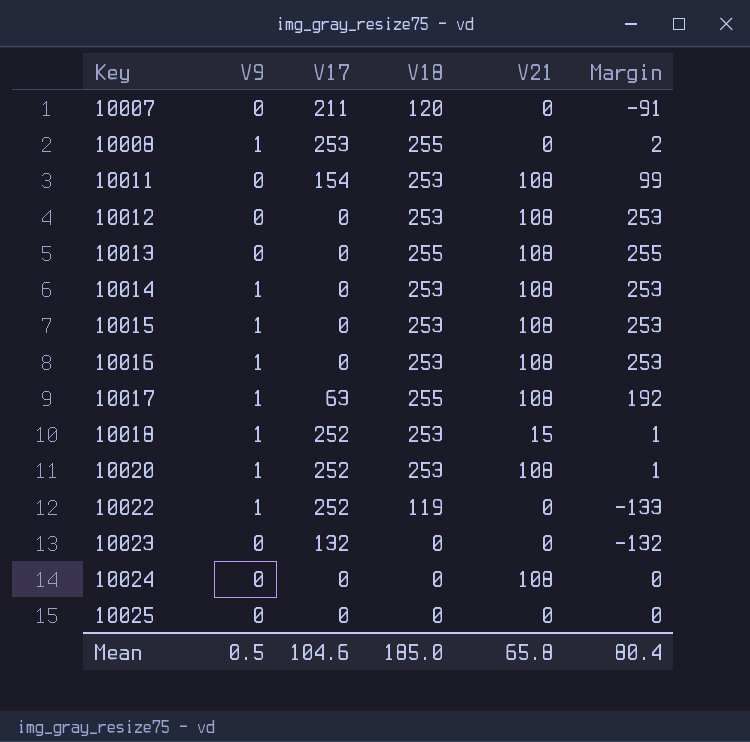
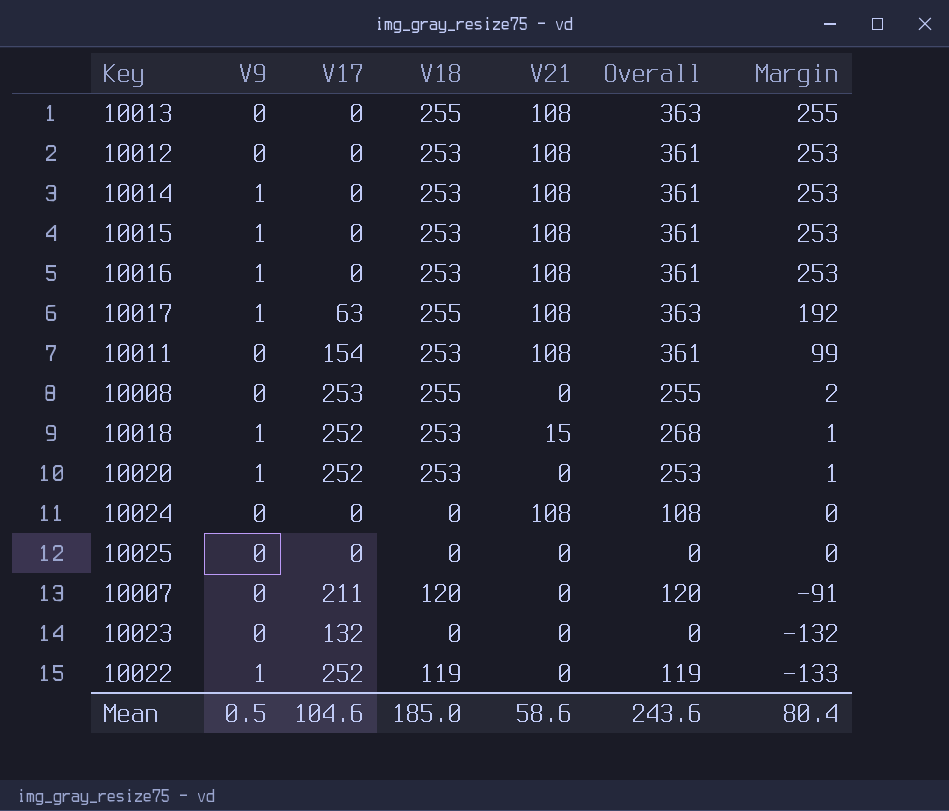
row order: Key ascending -> Margin descending
column Overall | formula: none -> [V18] + [V21]
10008 | V9: 1 -> 0
10020 | V21: 108 -> 0
Mean | V21: 65.8 -> 58.6

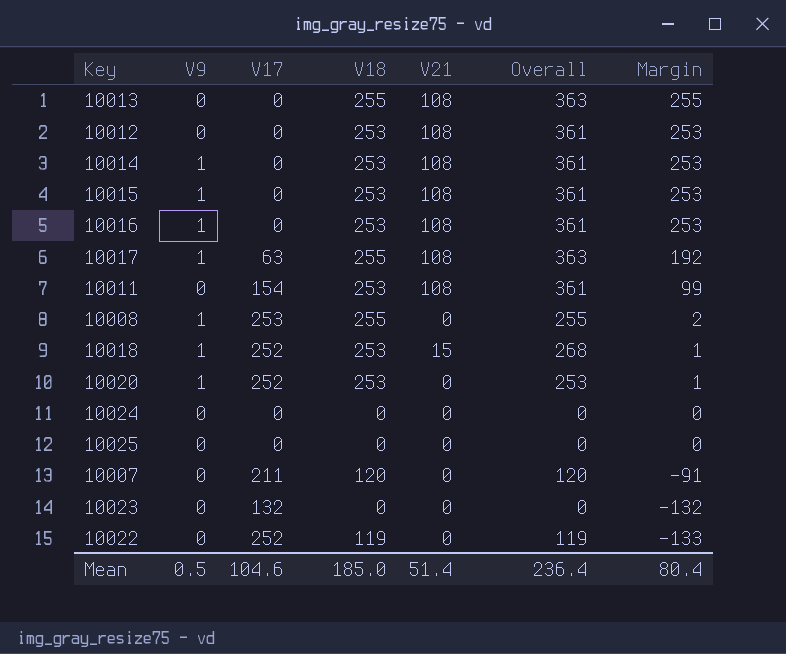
10008 | V9: 0 -> 1
10024 | V21: 108 -> 0
10024 | Overall: 108 -> 0
10022 | V9: 1 -> 0
Mean | V21: 58.6 -> 51.4
Mean | Overall: 243.6 -> 236.4

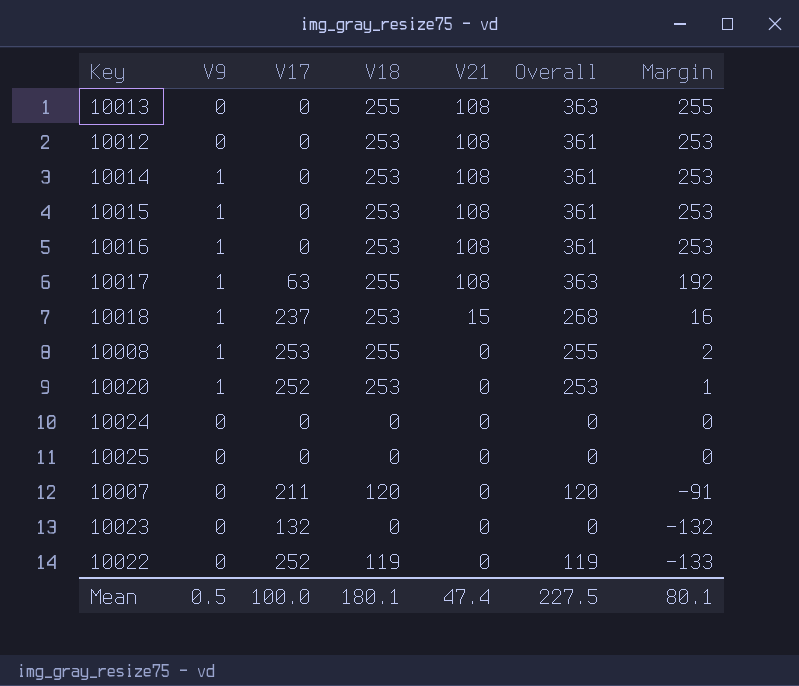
row order: Margin descending -> V21 descending
row 10011: 0 | 154 | 253 | 108 | 361 | 99 -> none
10018 | V17: 252 -> 237
10018 | Margin: 1 -> 16
Mean | V17: 104.6 -> 100.0
Mean | V18: 185.0 -> 180.1
Mean | V21: 51.4 -> 47.4
Mean | Overall: 236.4 -> 227.5
Mean | Margin: 80.4 -> 80.1

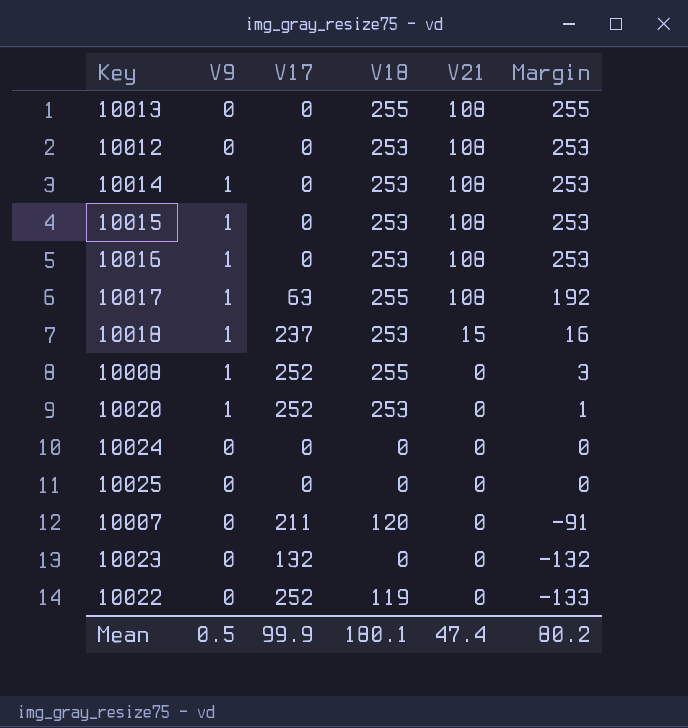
column Overall | formula: [V18] + [V21] -> none
10008 | V17: 253 -> 252
10008 | Margin: 2 -> 3
Mean | V17: 100.0 -> 99.9
Mean | Margin: 80.1 -> 80.2

